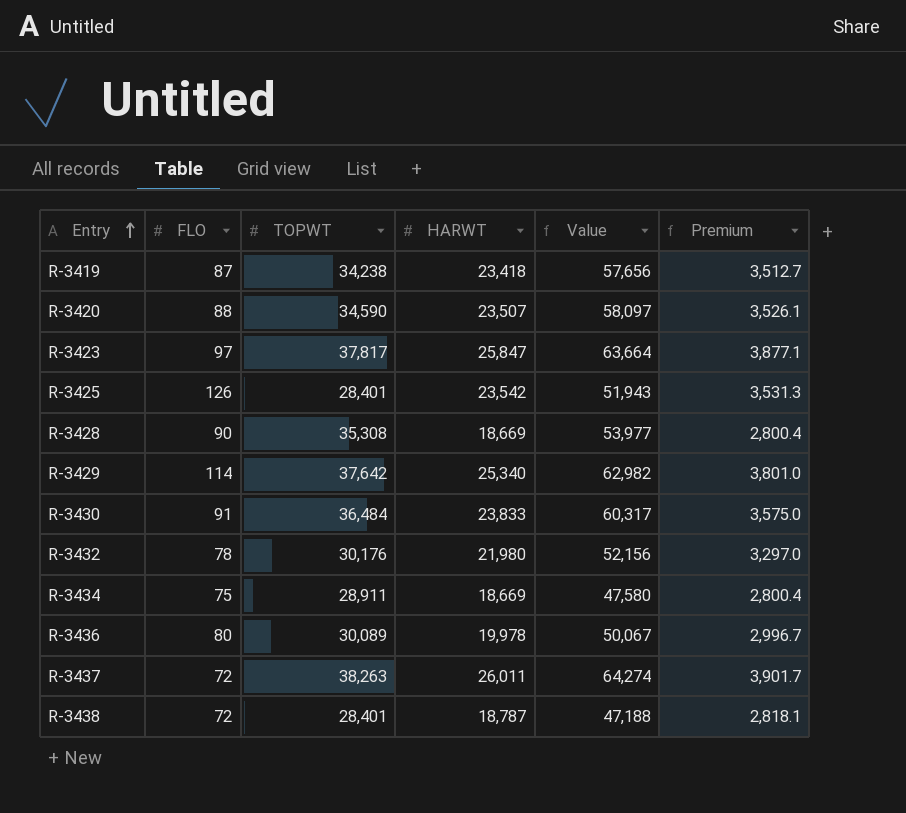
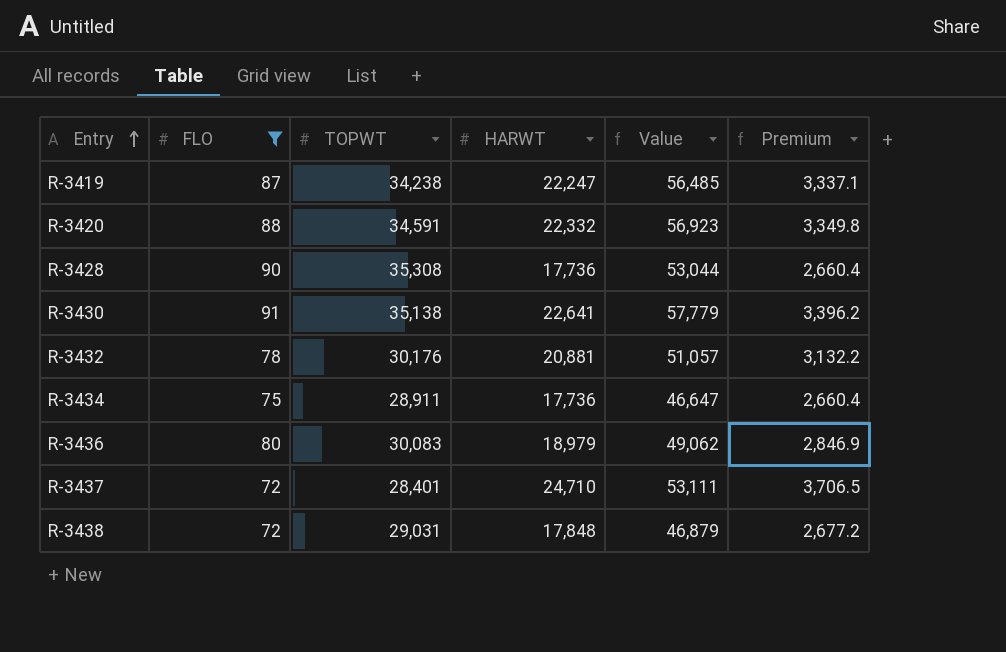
filter: none -> FLO <= 91
R-3419 | HARWT: 23,418 -> 22,247
R-3419 | Value: 57,656 -> 56,485
R-3419 | Premium: 3,512.7 -> 3,337.1
R-3420 | TOPWT: 34,590 -> 34,591
R-3420 | HARWT: 23,507 -> 22,332
R-3420 | Value: 58,097 -> 56,923
R-3420 | Premium: 3,526.1 -> 3,349.8
R-3428 | HARWT: 18,669 -> 17,736
R-3428 | Value: 53,977 -> 53,044
R-3428 | Premium: 2,800.4 -> 2,660.4
R-3430 | TOPWT: 36,484 -> 35,138
R-3430 | HARWT: 23,833 -> 22,641
R-3430 | Value: 60,317 -> 57,779
R-3430 | Premium: 3,575.0 -> 3,396.2
R-3432 | HARWT: 21,980 -> 20,881
R-3432 | Value: 52,156 -> 51,057
R-3432 | Premium: 3,297.0 -> 3,132.2
R-3434 | HARWT: 18,669 -> 17,736
R-3434 | Value: 47,580 -> 46,647
R-3434 | Premium: 2,800.4 -> 2,660.4
R-3436 | TOPWT: 30,089 -> 30,083
R-3436 | HARWT: 19,978 -> 18,979
R-3436 | Value: 50,067 -> 49,062
R-3436 | Premium: 2,996.7 -> 2,846.9
R-3437 | TOPWT: 38,263 -> 28,401
R-3437 | HARWT: 26,011 -> 24,710
R-3437 | Value: 64,274 -> 53,111
R-3437 | Premium: 3,901.7 -> 3,706.5
R-3438 | TOPWT: 28,401 -> 29,031
R-3438 | HARWT: 18,787 -> 17,848
R-3438 | Value: 47,188 -> 46,879
R-3438 | Premium: 2,818.1 -> 2,677.2

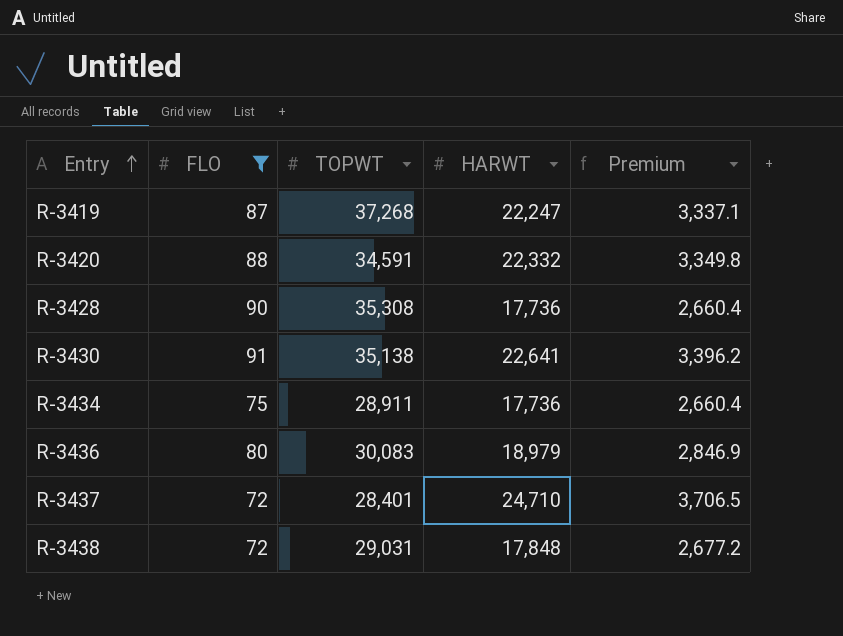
column Value | formula: [TOPWT] + [HARWT] -> none
row R-3432: 78 | 30,176 | 20,881 | 51,057 | 3,132.2 -> none
R-3419 | TOPWT: 34,238 -> 37,268

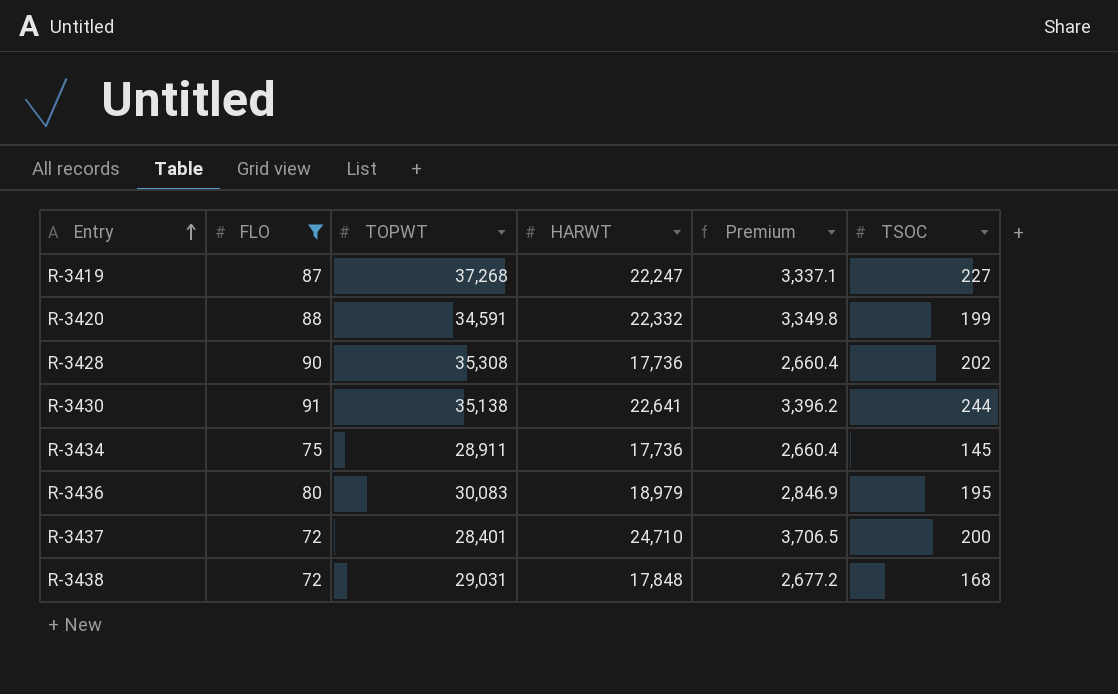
column TSOC | position: none -> 6

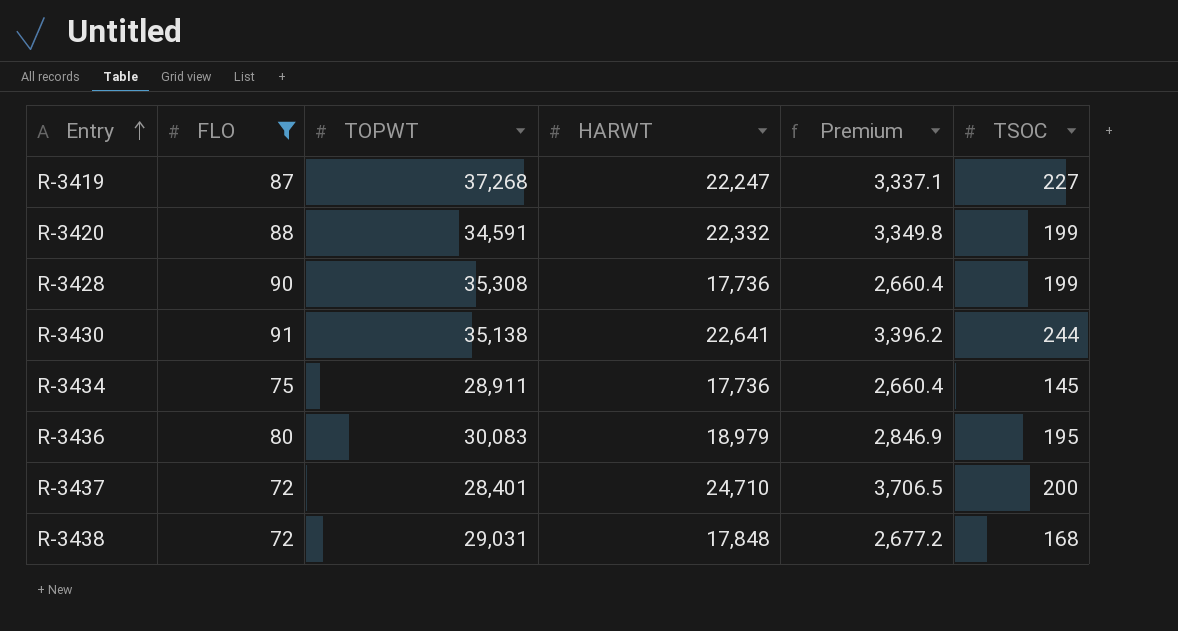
R-3428 | TSOC: 202 -> 199

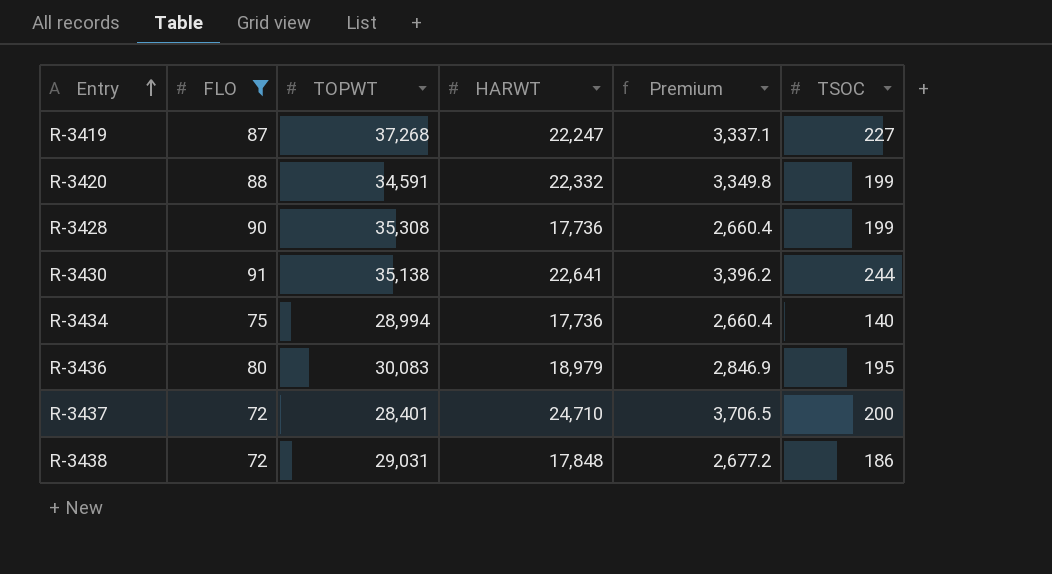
R-3434 | TOPWT: 28,911 -> 28,994
R-3434 | TSOC: 145 -> 140
R-3438 | TSOC: 168 -> 186

